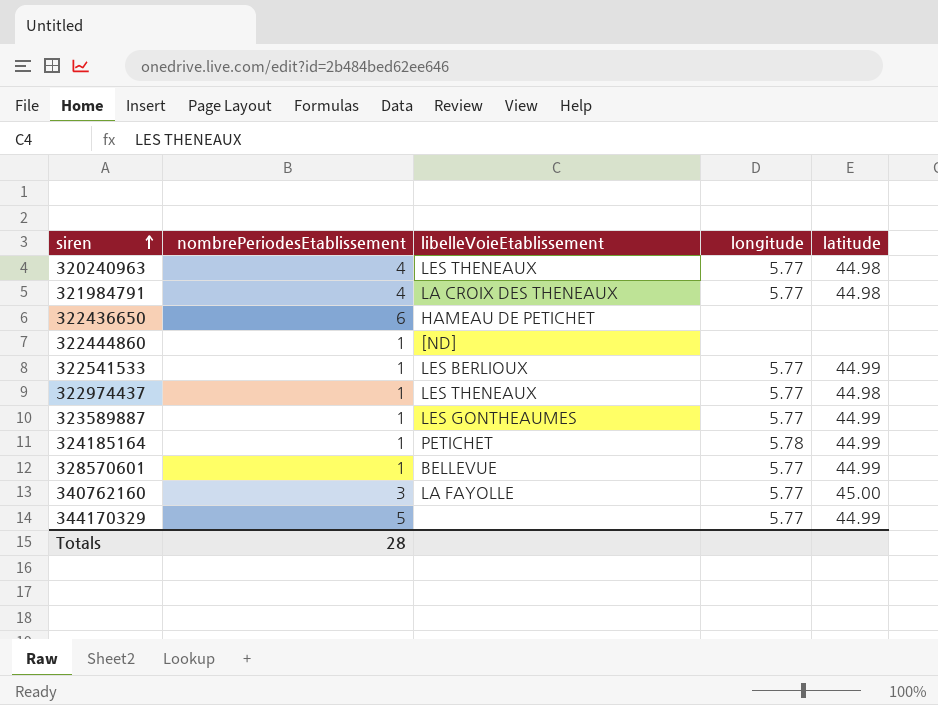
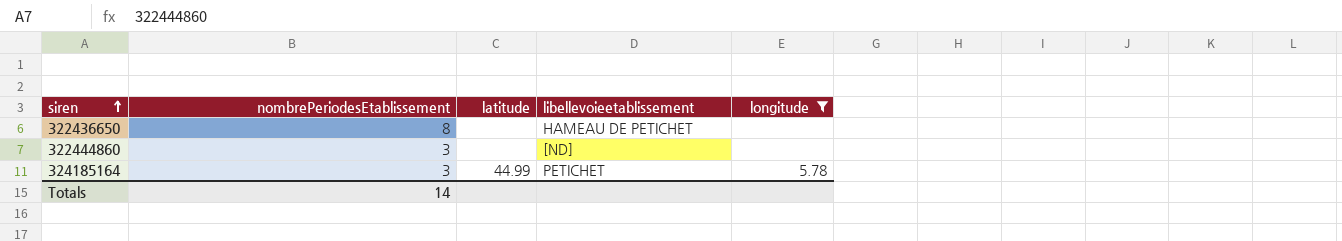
filter: none -> longitude != 5.77
column latitude | position: 5 -> 3
column name: libelleVoieEtablissement -> libellevoieetablissement
322436650 | nombrePeriodesEtablissement: 6 -> 8
322444860 | nombrePeriodesEtablissement: 1 -> 3
324185164 | nombrePeriodesEtablissement: 1 -> 3
Totals | nombrePeriodesEtablissement: 28 -> 14

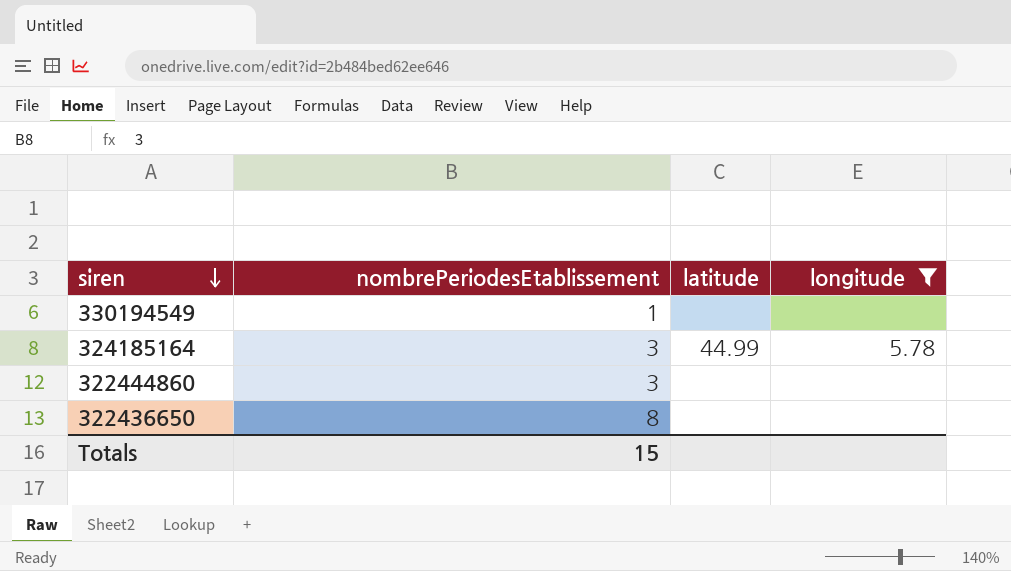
row order: siren ascending -> siren descending
column libellevoieetablissement | position: 4 -> none
row 330194549: none -> 1 | none | none
Totals | nombrePeriodesEtablissement: 14 -> 15

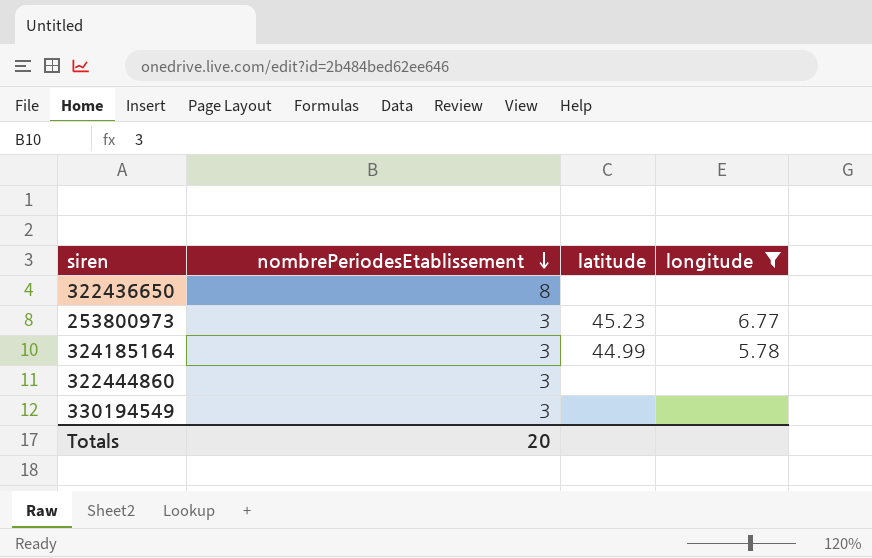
row order: siren descending -> nombrePeriodesEtablissement descending
row 253800973: none -> 3 | 45.23 | 6.77
330194549 | nombrePeriodesEtablissement: 1 -> 3
Totals | nombrePeriodesEtablissement: 15 -> 20

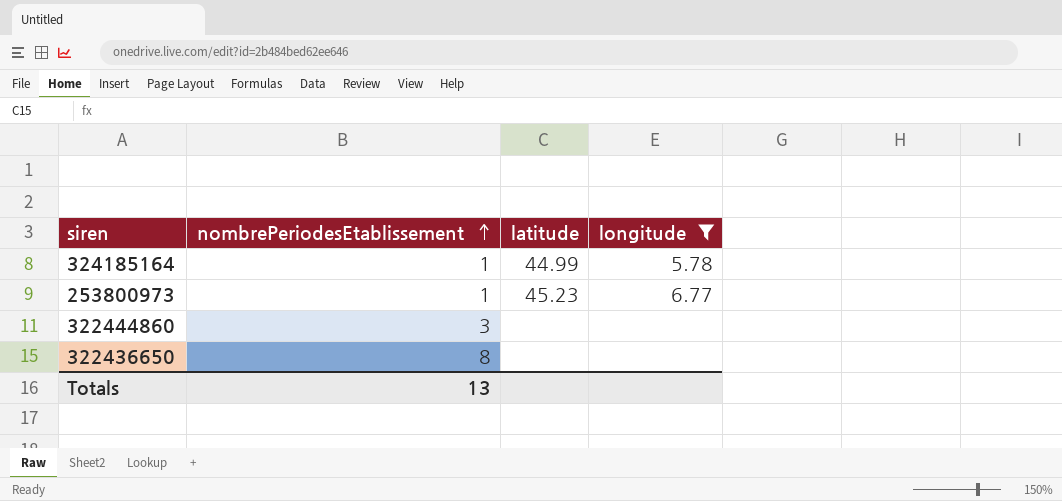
row order: nombrePeriodesEtablissement descending -> nombrePeriodesEtablissement ascending
row 330194549: 3 | none | none -> none
324185164 | nombrePeriodesEtablissement: 3 -> 1
253800973 | nombrePeriodesEtablissement: 3 -> 1
Totals | nombrePeriodesEtablissement: 20 -> 13

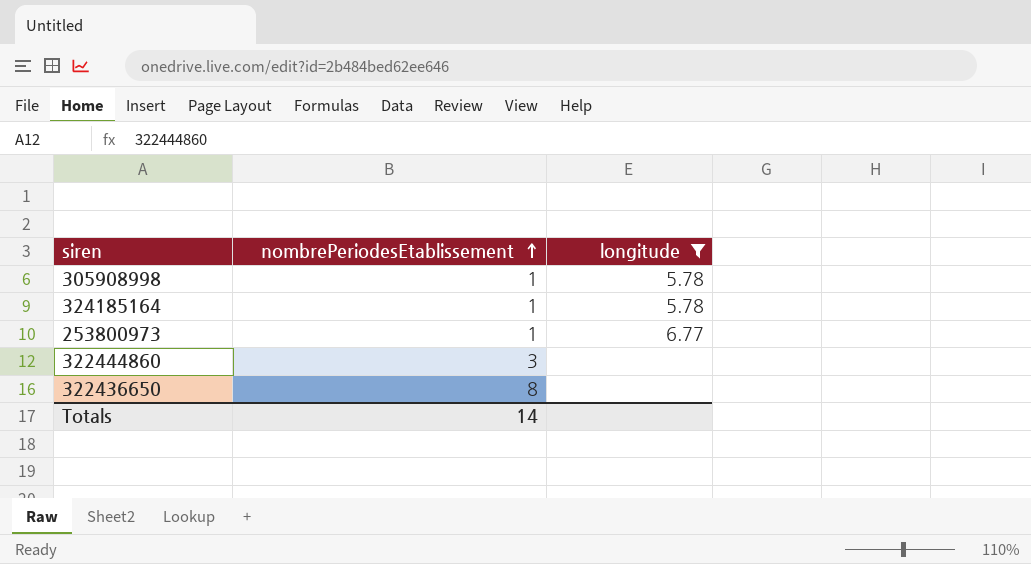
column latitude | position: 3 -> none
row 305908998: none -> 1 | 5.78
Totals | nombrePeriodesEtablissement: 13 -> 14

